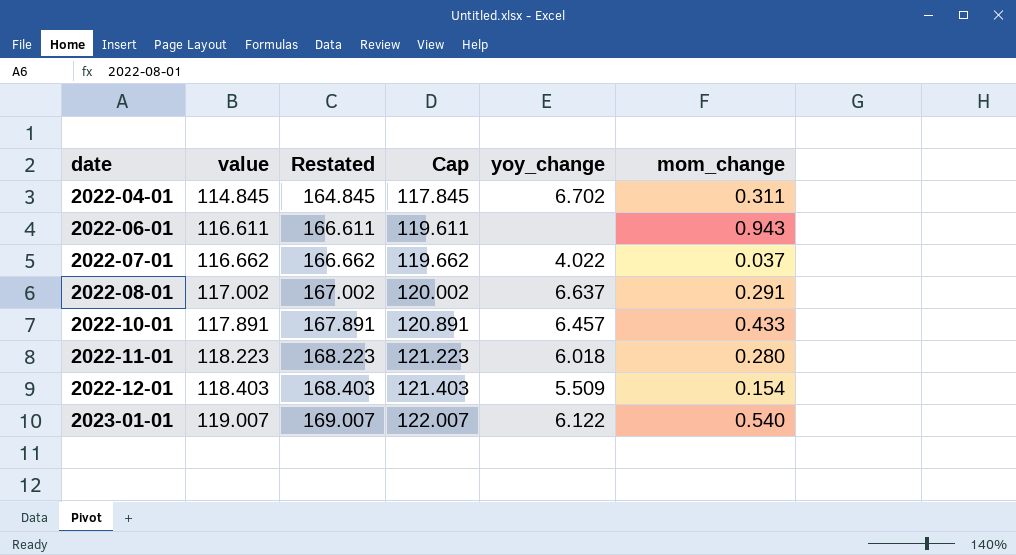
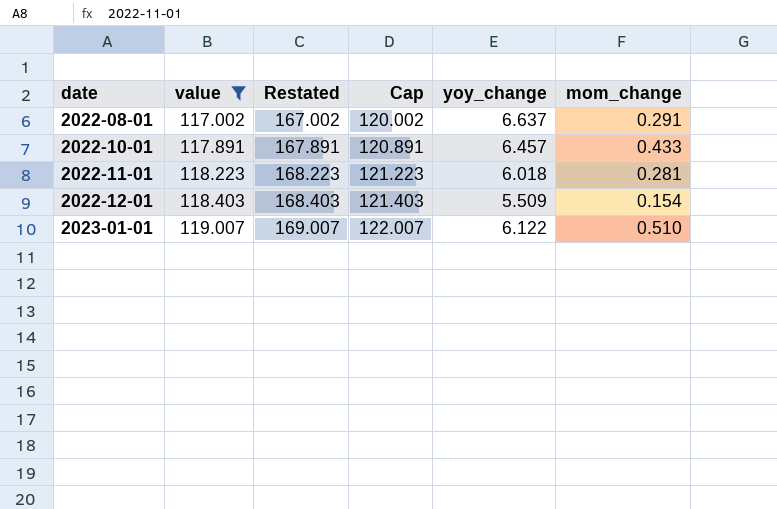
filter: none -> value >= 117.002
2022-11-01 | mom_change: 0.280 -> 0.281
2023-01-01 | mom_change: 0.540 -> 0.510

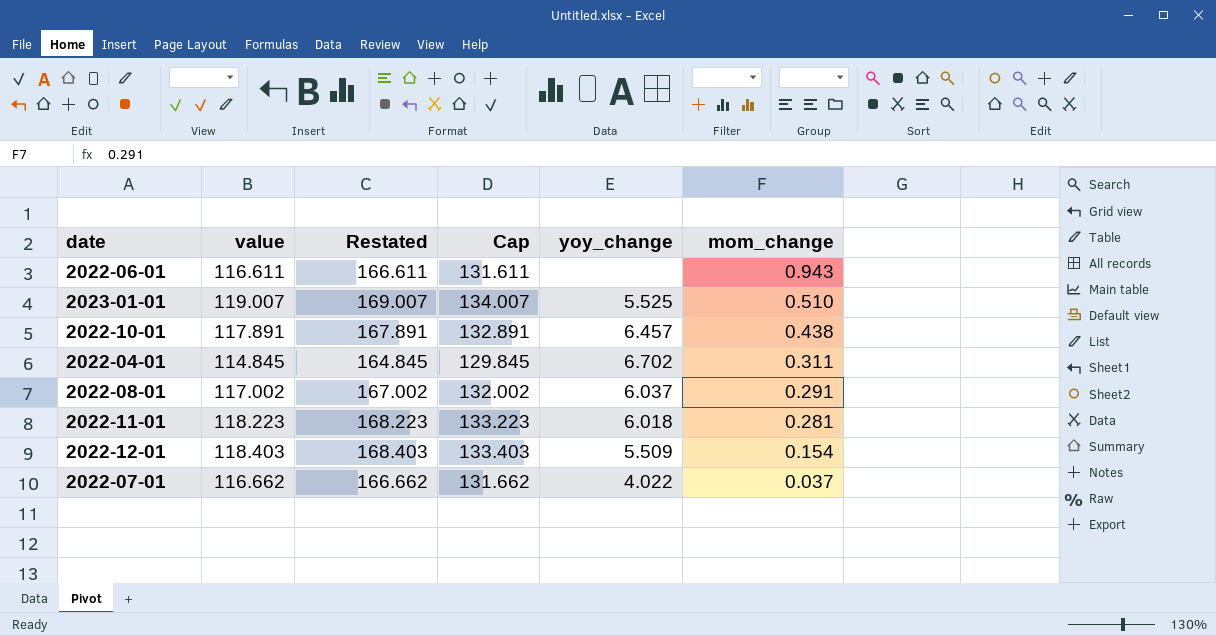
filter: value >= 117.002 -> none
row order: date ascending -> mom_change descending
column Cap | formula: [value] + 3 -> [value] + 15
2023-01-01 | yoy_change: 6.122 -> 5.525
2022-10-01 | mom_change: 0.433 -> 0.438
2022-08-01 | yoy_change: 6.637 -> 6.037

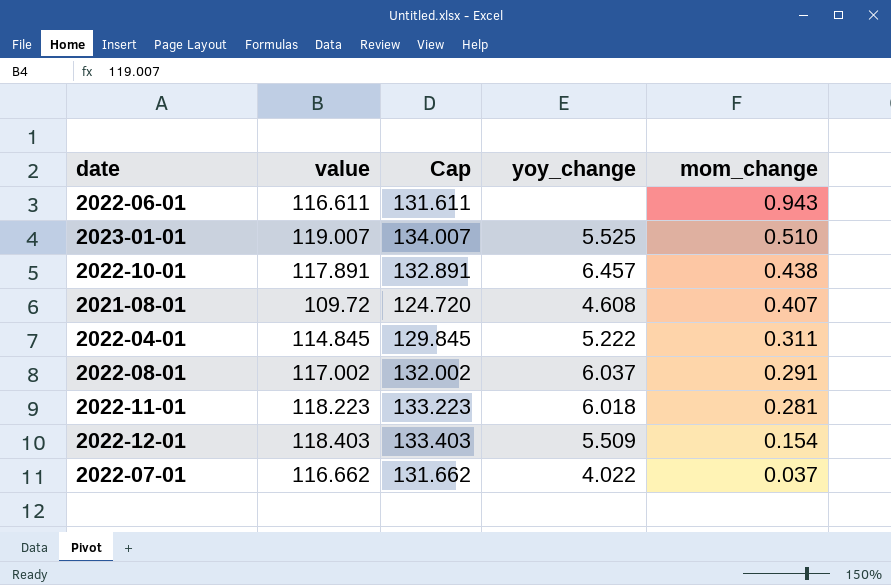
column Restated | formula: [value] + 50 -> none
row 2021-08-01: none -> 109.72 | 124.720 | 4.608 | 0.407
2022-04-01 | yoy_change: 6.702 -> 5.222

